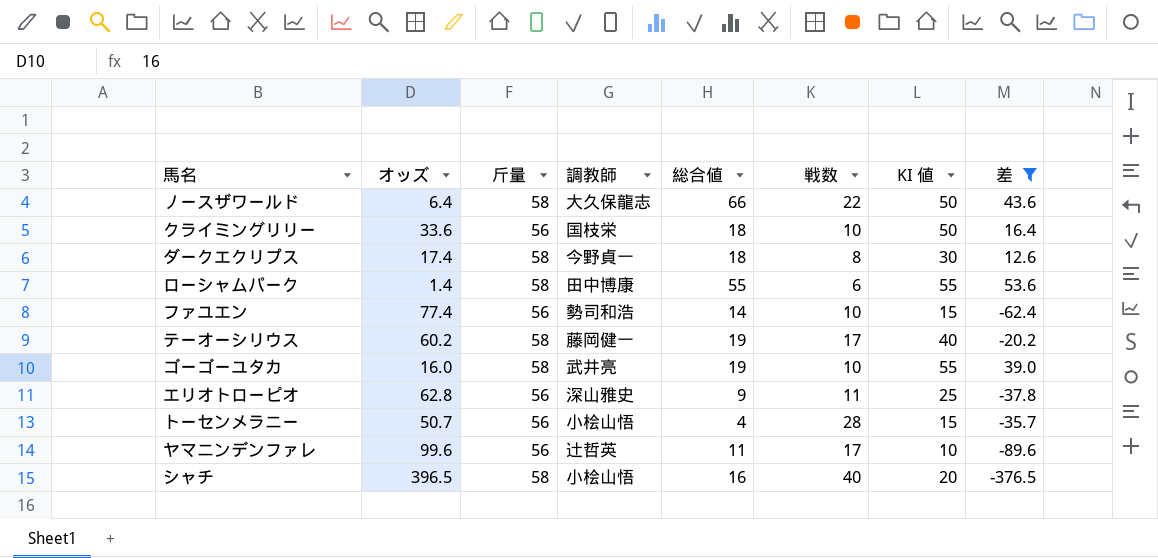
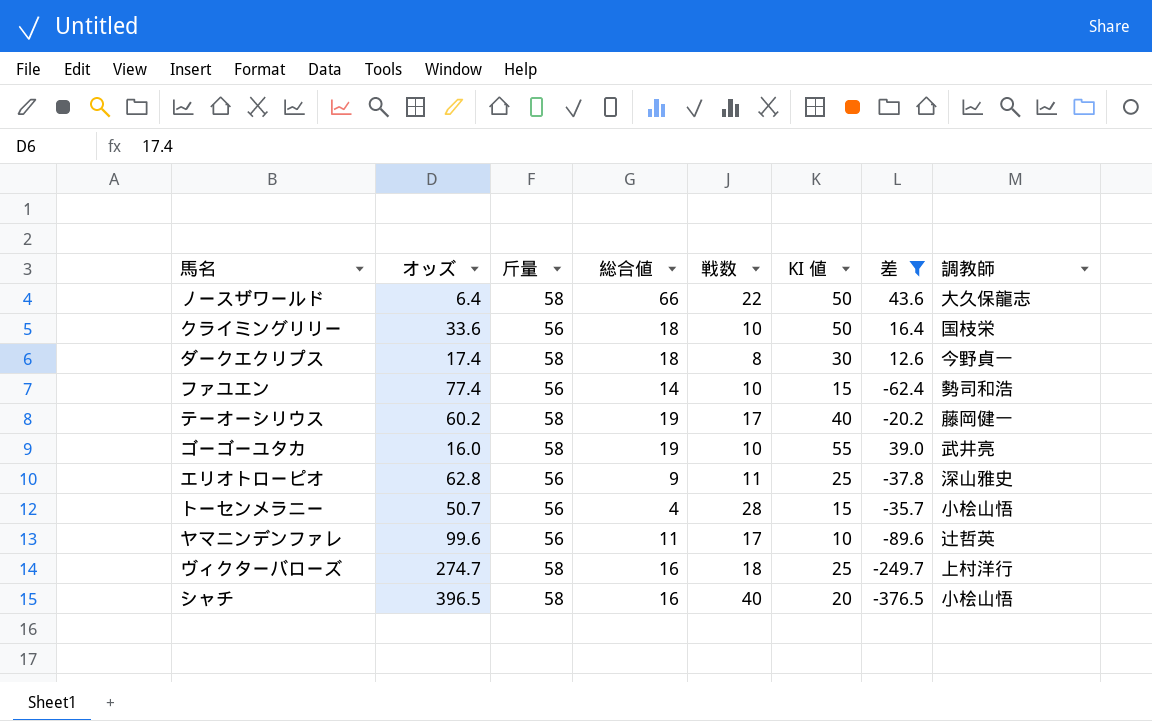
column 調教師 | position: 4 -> 8
row ローシャムパーク: 1.4 | 58 | 田中博康 | 55 | 6 | 55 | 53.6 -> none
row ヴィクターバローズ: none -> 274.7 | 58 | 16 | 18 | 25 | -249.7 | 上村洋行

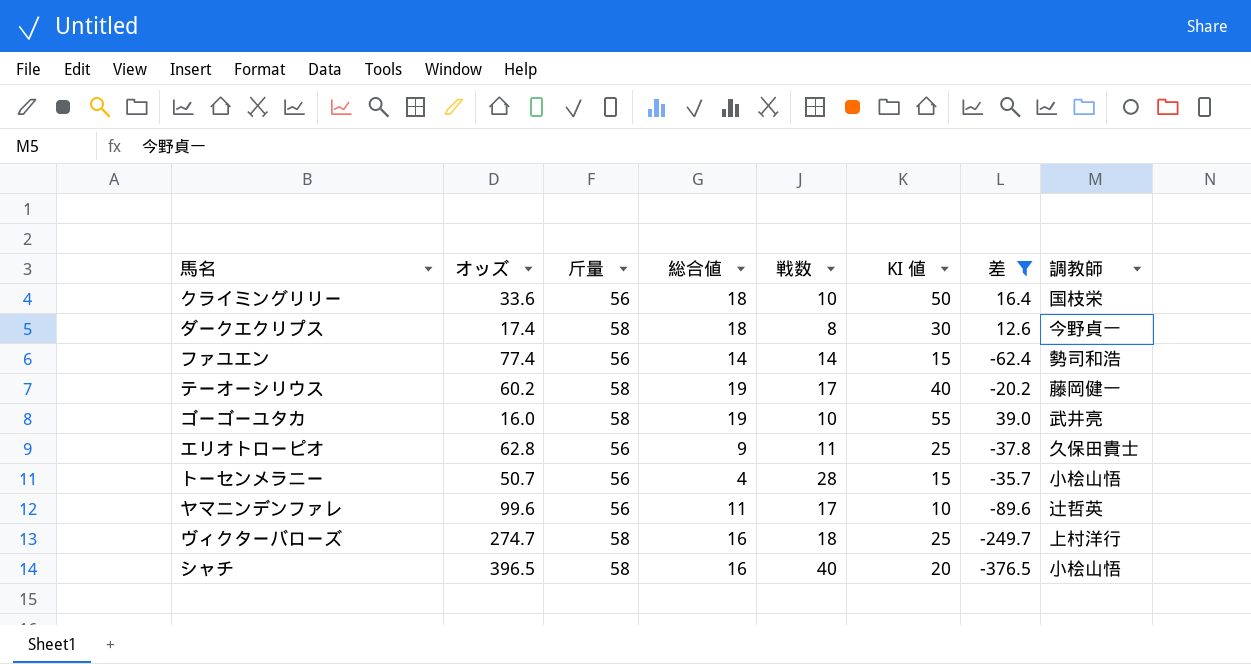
row ノースザワールド: 6.4 | 58 | 66 | 22 | 50 | 43.6 | 大久保龍志 -> none
ファユエン | 戦数: 10 -> 14
エリオトローピオ | 調教師: 深山雅史 -> 久保田貴士

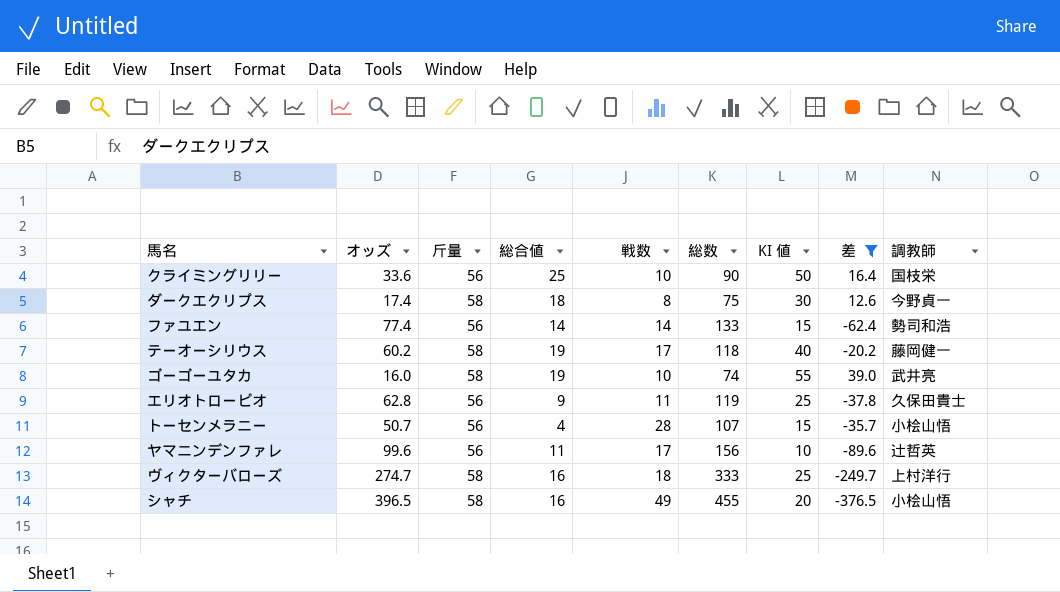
column 総数 | formula: none -> [オッズ] + [斤量]
クライミングリリー | 総合値: 18 -> 25
シャチ | 戦数: 40 -> 49

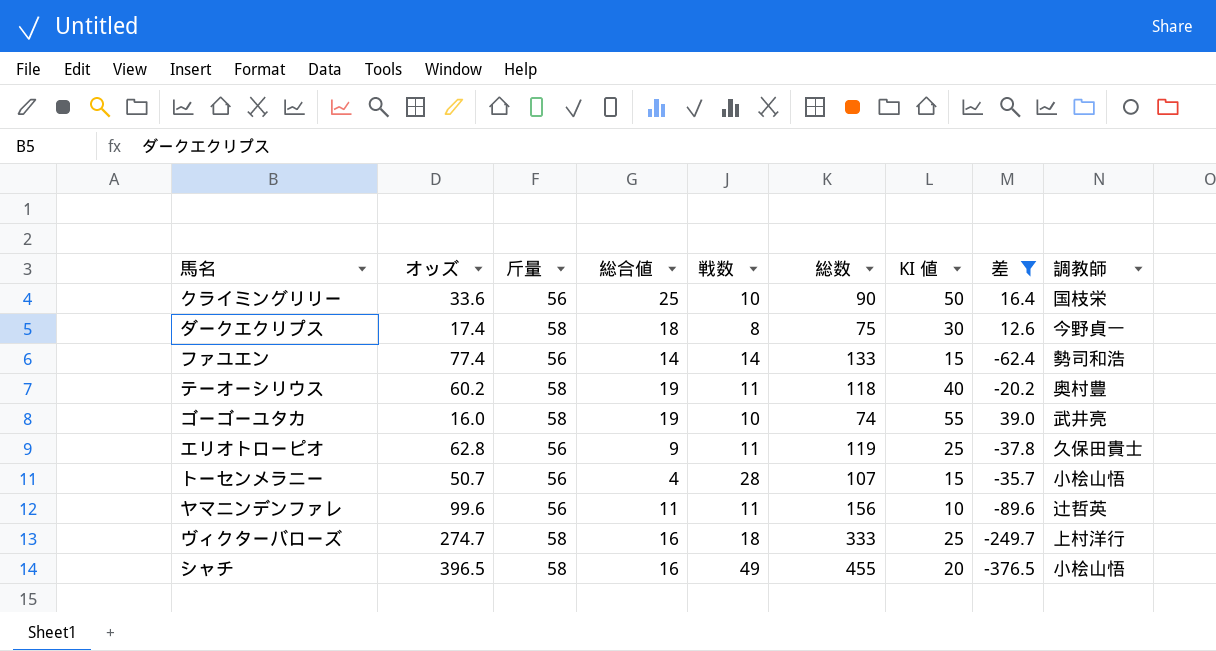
テーオーシリウス | 戦数: 17 -> 11
テーオーシリウス | 調教師: 藤岡健一 -> 奥村豊
ヤマニンデンファレ | 戦数: 17 -> 11

